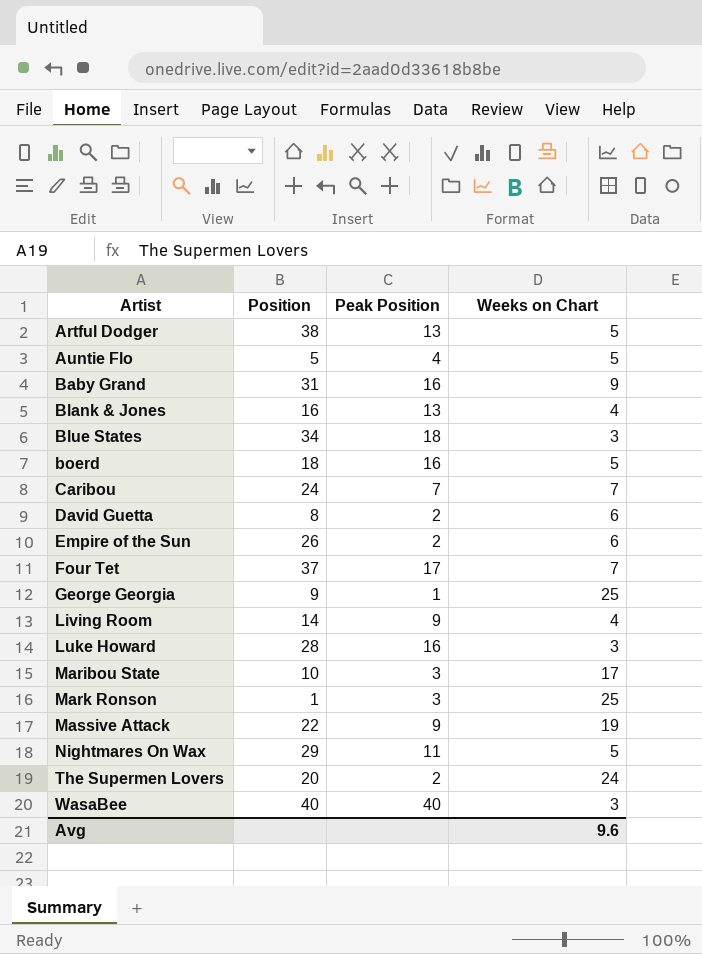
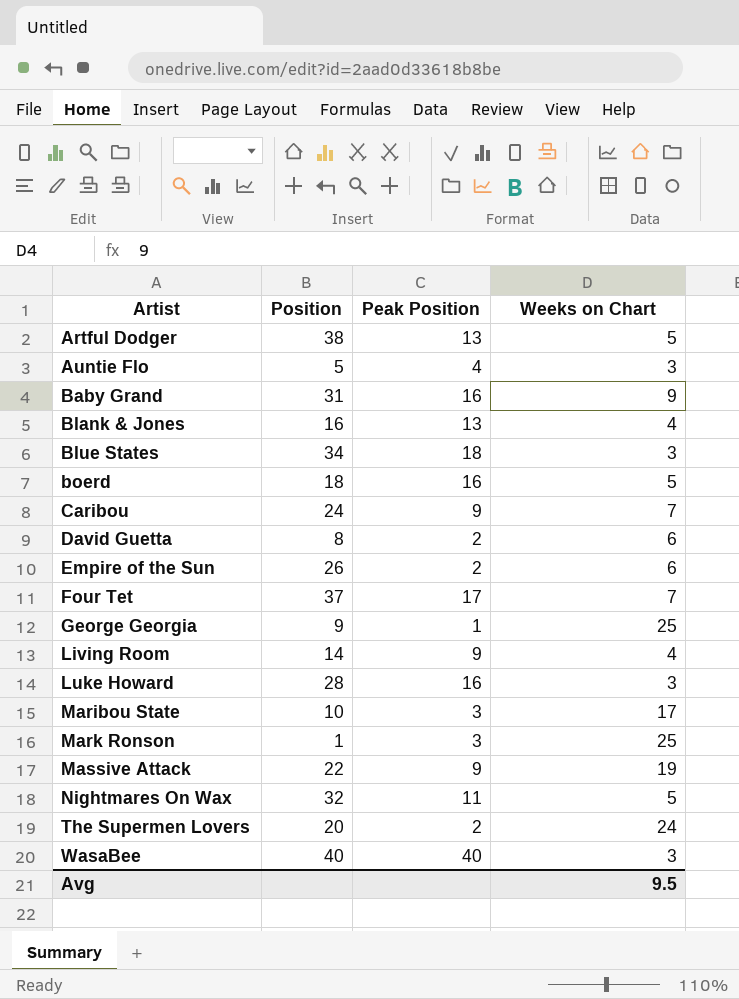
Auntie Flo | Weeks on Chart: 5 -> 3
Caribou | Peak Position: 7 -> 9
Nightmares On Wax | Position: 29 -> 32
Avg | Weeks on Chart: 9.6 -> 9.5

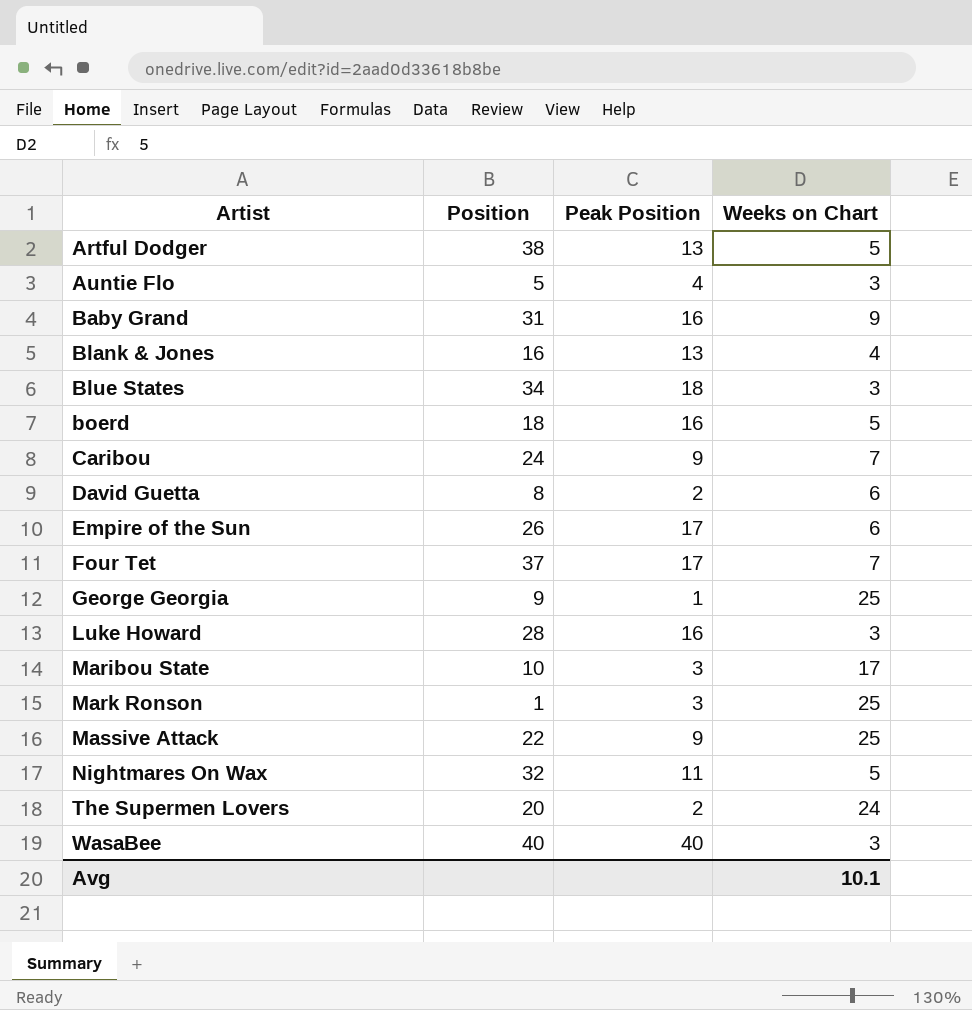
row Living Room: 14 | 9 | 4 -> none
Empire of the Sun | Peak Position: 2 -> 17
Massive Attack | Weeks on Chart: 19 -> 25
Avg | Weeks on Chart: 9.5 -> 10.1

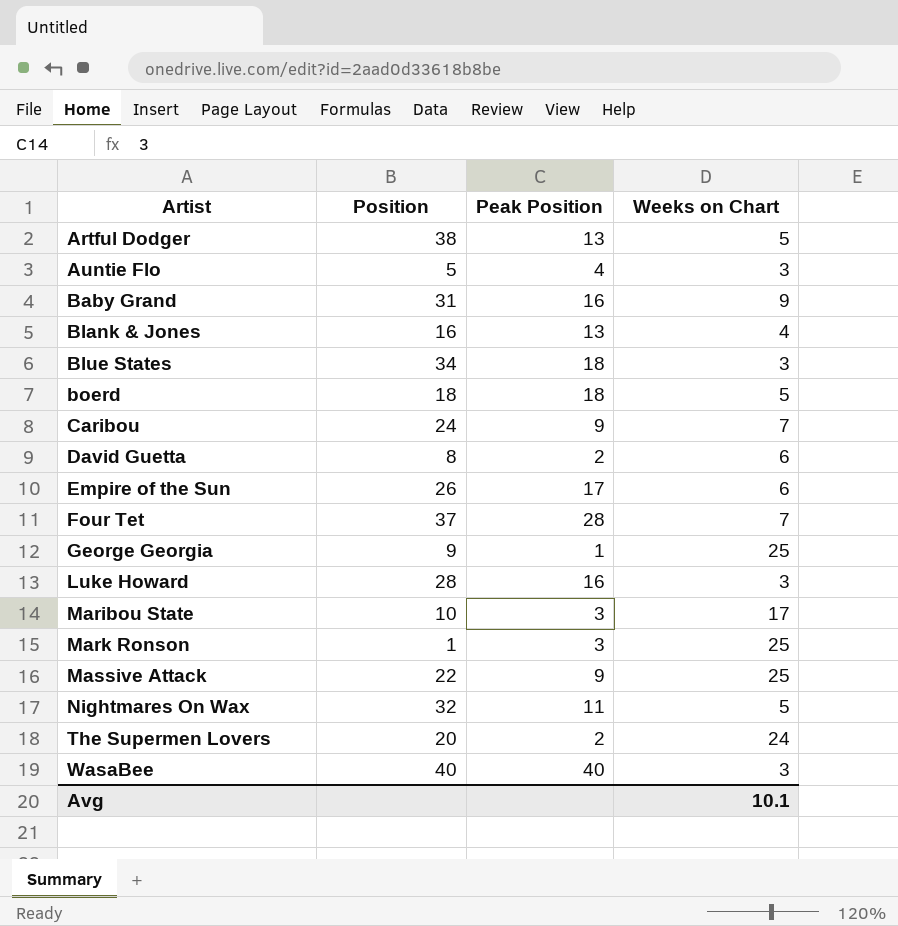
boerd | Peak Position: 16 -> 18
Four Tet | Peak Position: 17 -> 28

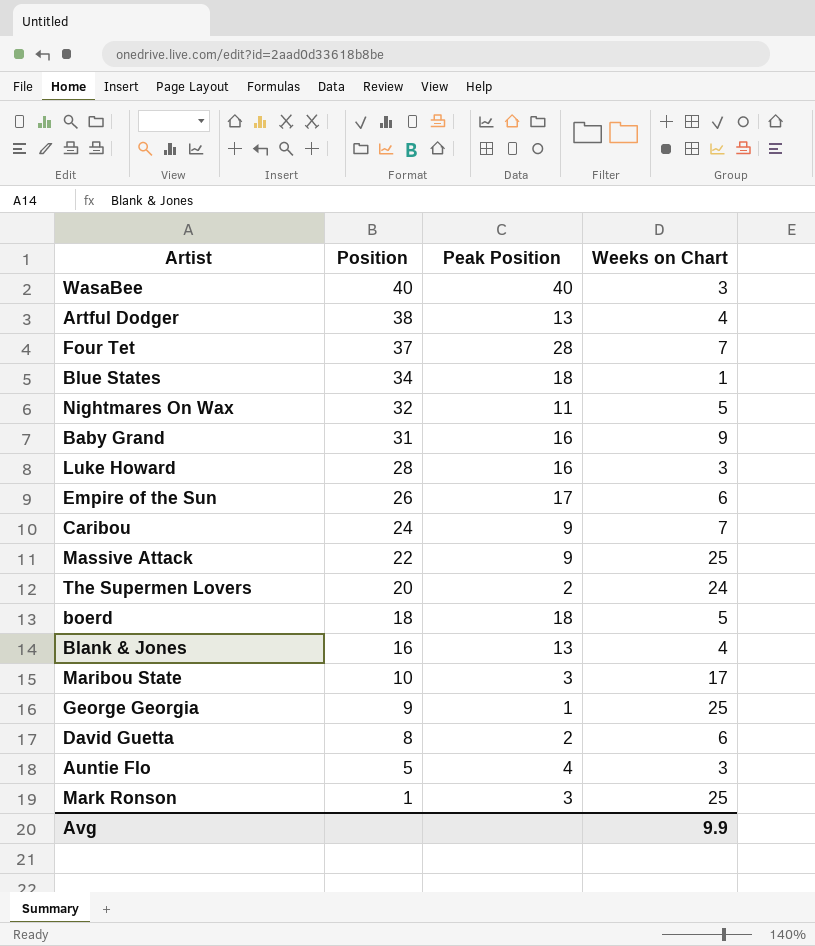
row order: Artist ascending -> Position descending
Artful Dodger | Weeks on Chart: 5 -> 4
Blue States | Weeks on Chart: 3 -> 1
Avg | Weeks on Chart: 10.1 -> 9.9

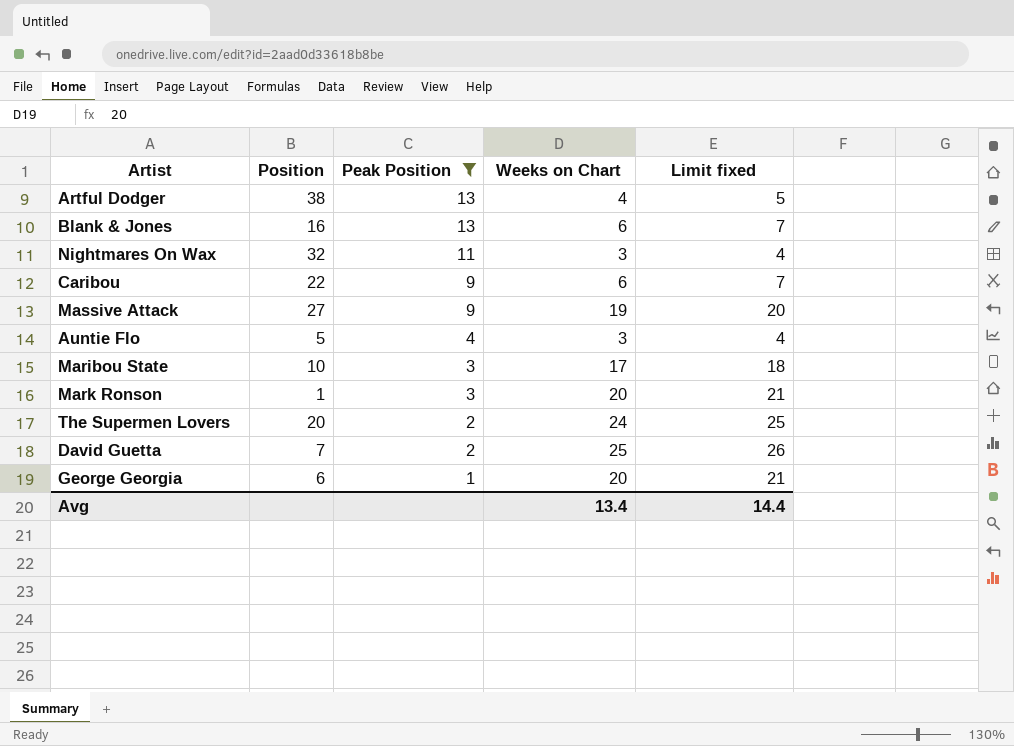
filter: none -> Peak Position <= 13
row order: Position descending -> Peak Position descending
column Limit fixed | formula: none -> [Weeks on Chart] + 1
Blank & Jones | Weeks on Chart: 4 -> 6
Nightmares On Wax | Weeks on Chart: 5 -> 3
Caribou | Position: 24 -> 22
Caribou | Weeks on Chart: 7 -> 6
Massive Attack | Position: 22 -> 27
Massive Attack | Weeks on Chart: 25 -> 19
Mark Ronson | Weeks on Chart: 25 -> 20
David Guetta | Position: 8 -> 7
David Guetta | Weeks on Chart: 6 -> 25
George Georgia | Position: 9 -> 6
George Georgia | Weeks on Chart: 25 -> 20
Avg | Weeks on Chart: 9.9 -> 13.4

